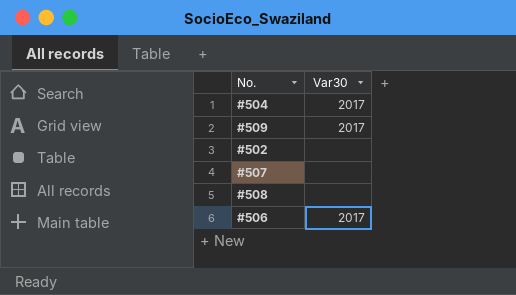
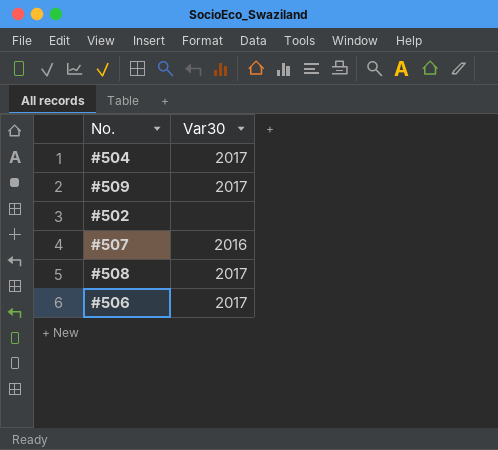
#507 | Var30: none -> 2016
#508 | Var30: none -> 2017

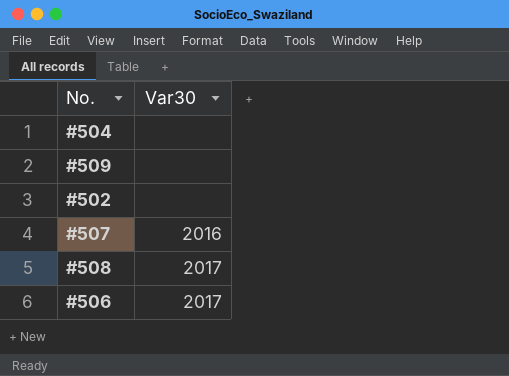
#504 | Var30: 2017 -> none
#509 | Var30: 2017 -> none

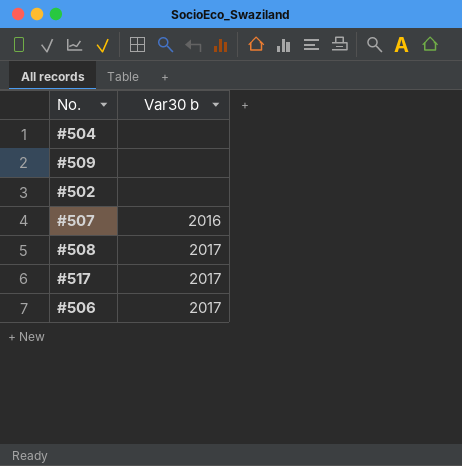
column name: Var30 -> Var30 b
row #517: none -> 2017

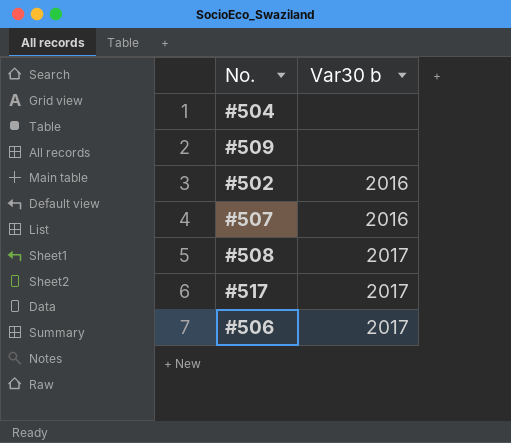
#502 | Var30 b: none -> 2016

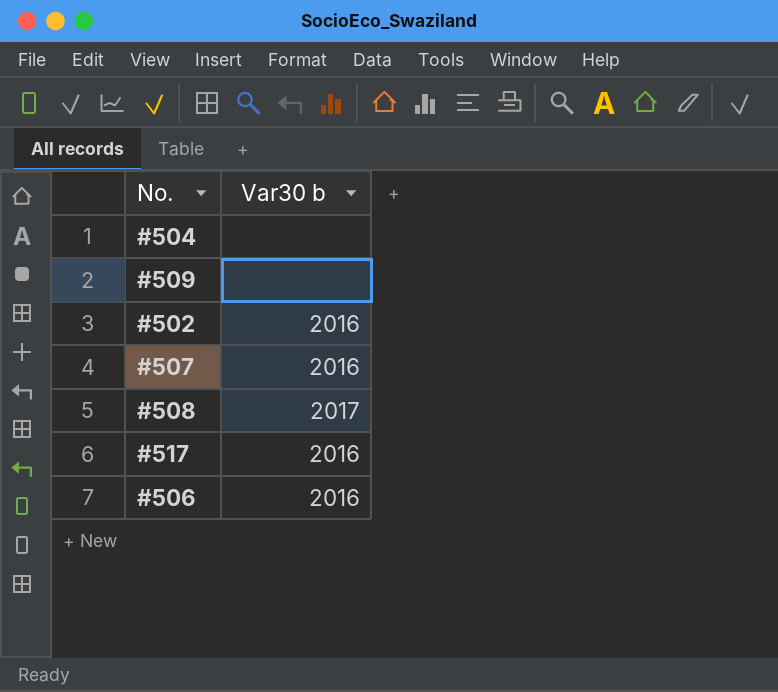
#517 | Var30 b: 2017 -> 2016
#506 | Var30 b: 2017 -> 2016

